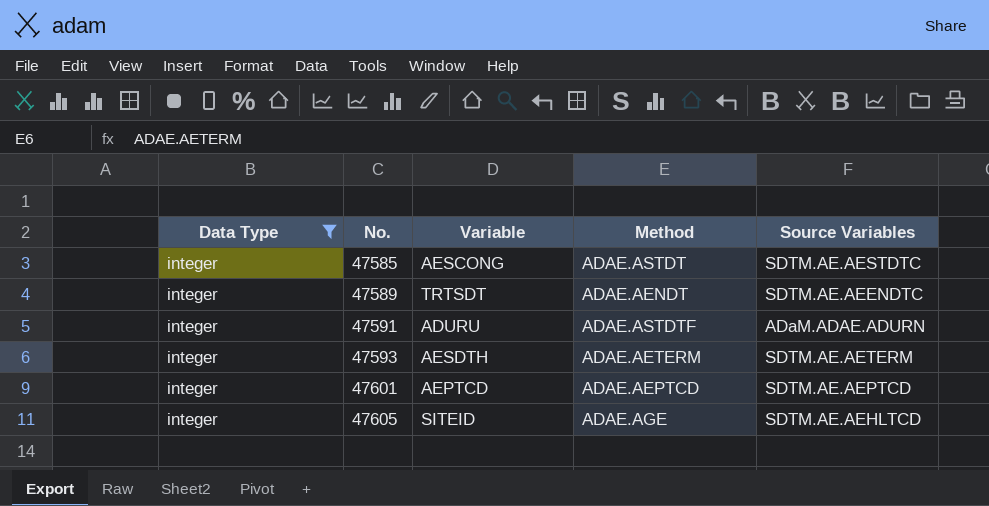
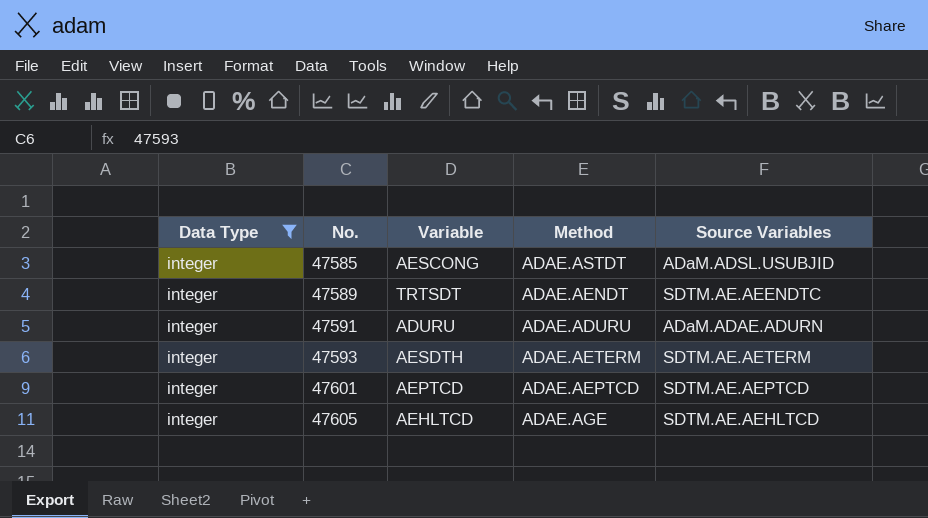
47585 | Source Variables: SDTM.AE.AESTDTC -> ADaM.ADSL.USUBJID
47591 | Method: ADAE.ASTDTF -> ADAE.ADURU
47605 | Variable: SITEID -> AEHLTCD

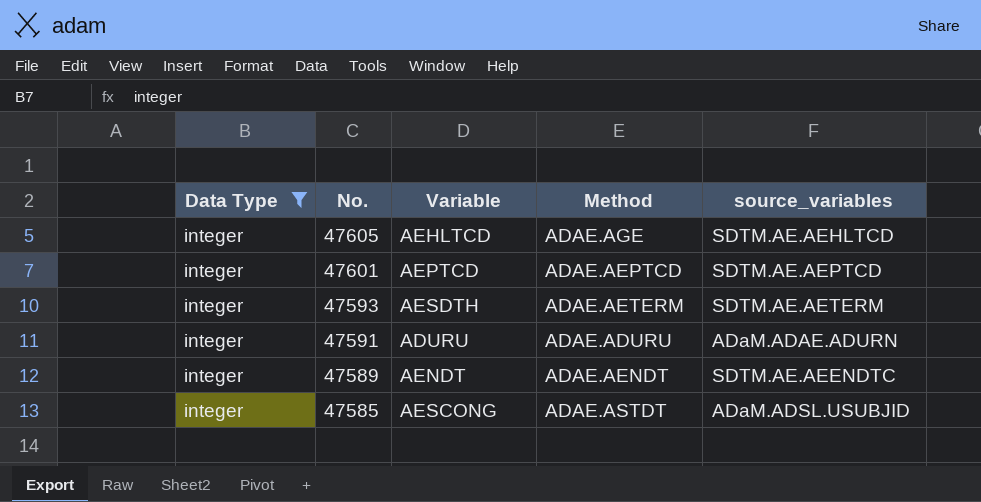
row order: No. ascending -> No. descending
column name: Source Variables -> source_variables
47589 | Variable: TRTSDT -> AENDT

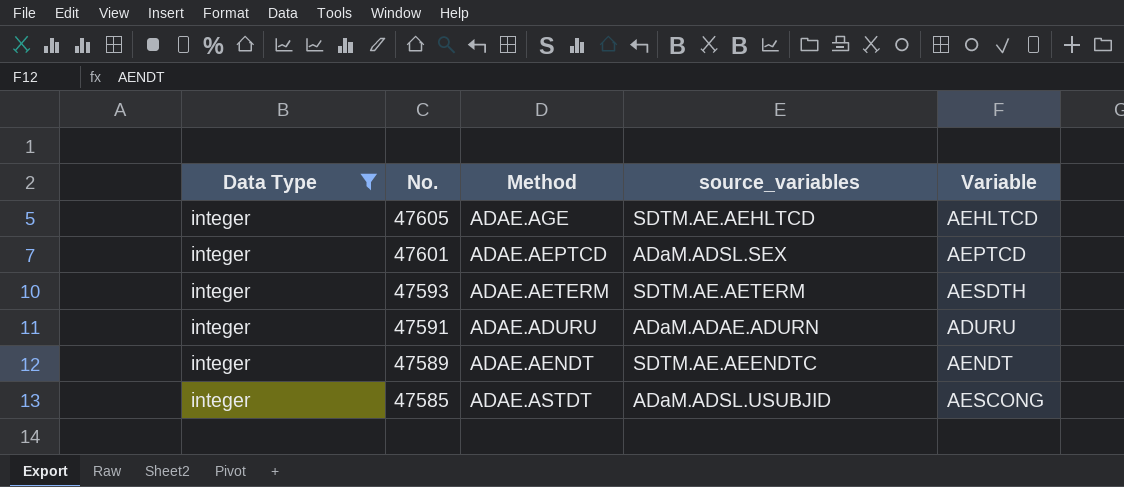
column Variable | position: 3 -> 5
47601 | source_variables: SDTM.AE.AEPTCD -> ADaM.ADSL.SEX

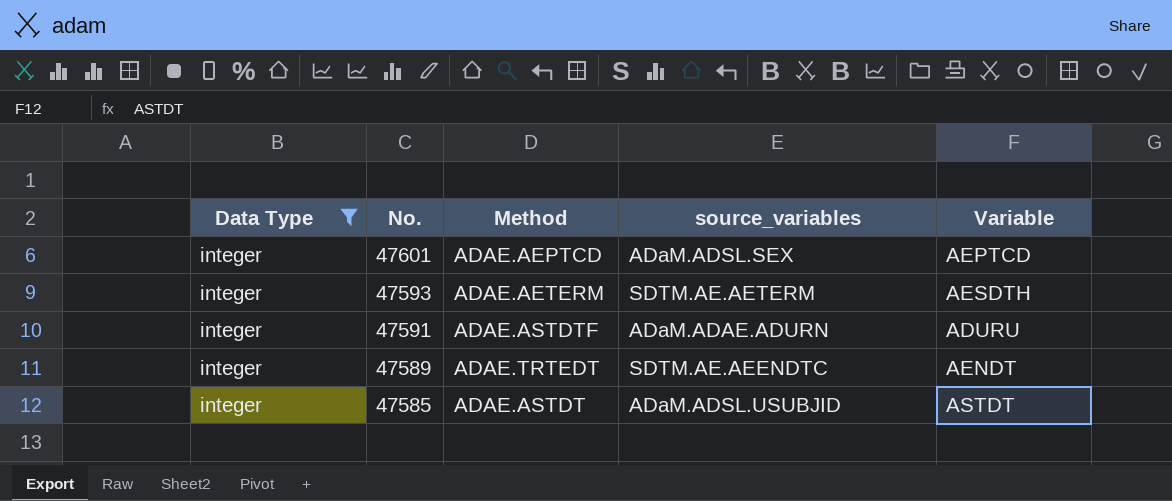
row 47605: integer | ADAE.AGE | SDTM.AE.AEHLTCD | AEHLTCD -> none
47591 | Method: ADAE.ADURU -> ADAE.ASTDTF
47589 | Method: ADAE.AENDT -> ADAE.TRTEDT
47585 | Variable: AESCONG -> ASTDT

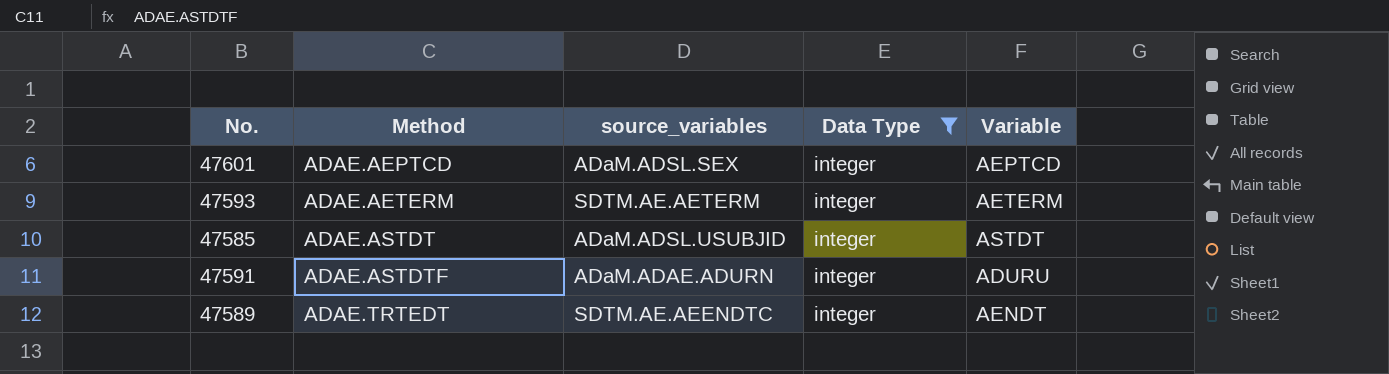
row order: No. descending -> Method ascending
column Data Type | position: 1 -> 4
47593 | Variable: AESDTH -> AETERM

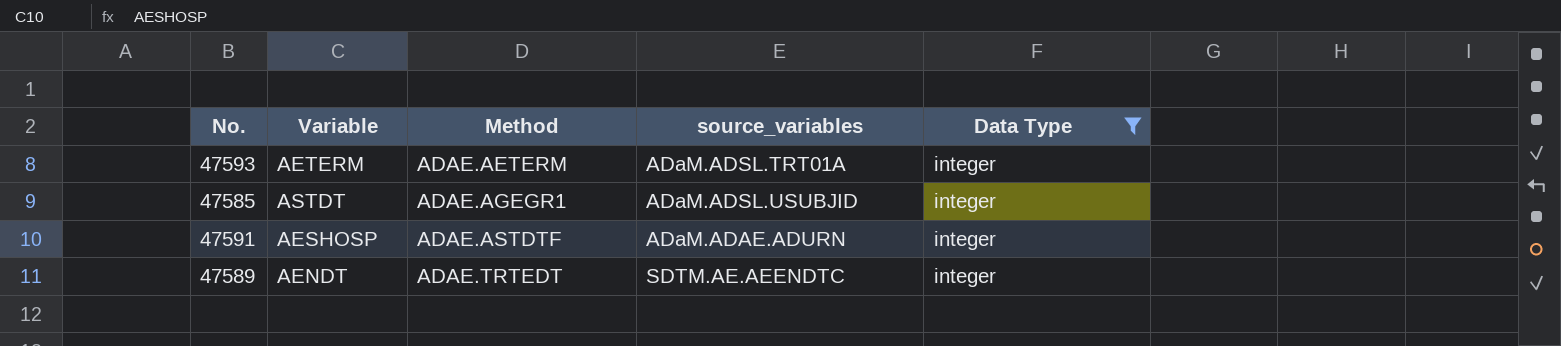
column Variable | position: 5 -> 2
row 47601: ADAE.AEPTCD | ADaM.ADSL.SEX | integer | AEPTCD -> none
47593 | source_variables: SDTM.AE.AETERM -> ADaM.ADSL.TRT01A
47585 | Method: ADAE.ASTDT -> ADAE.AGEGR1
47591 | Variable: ADURU -> AESHOSP

